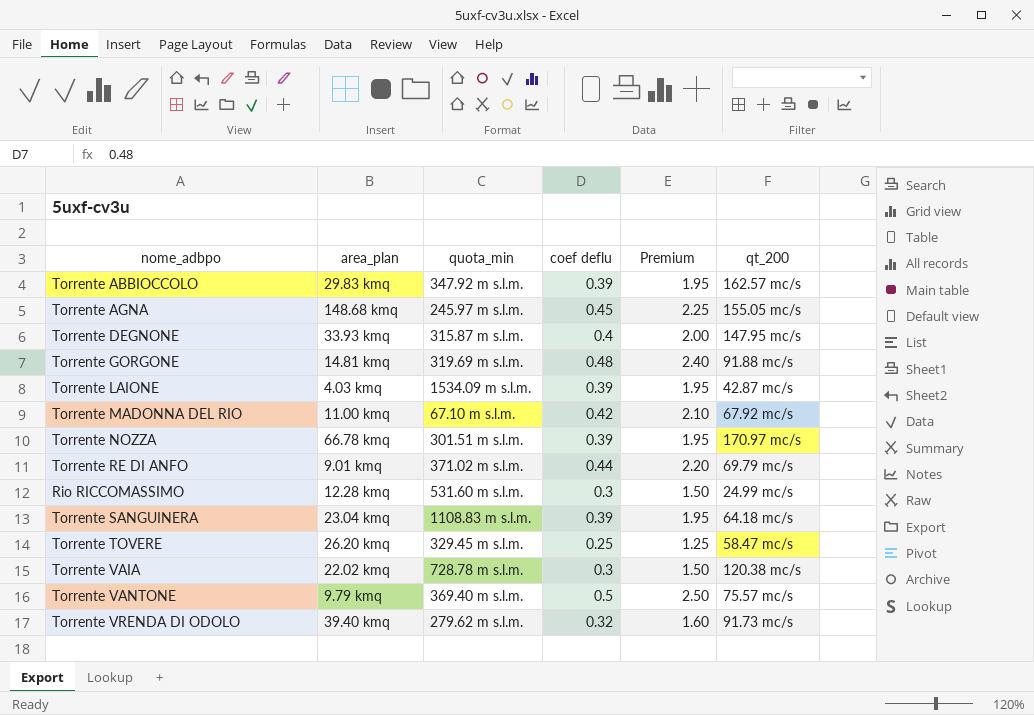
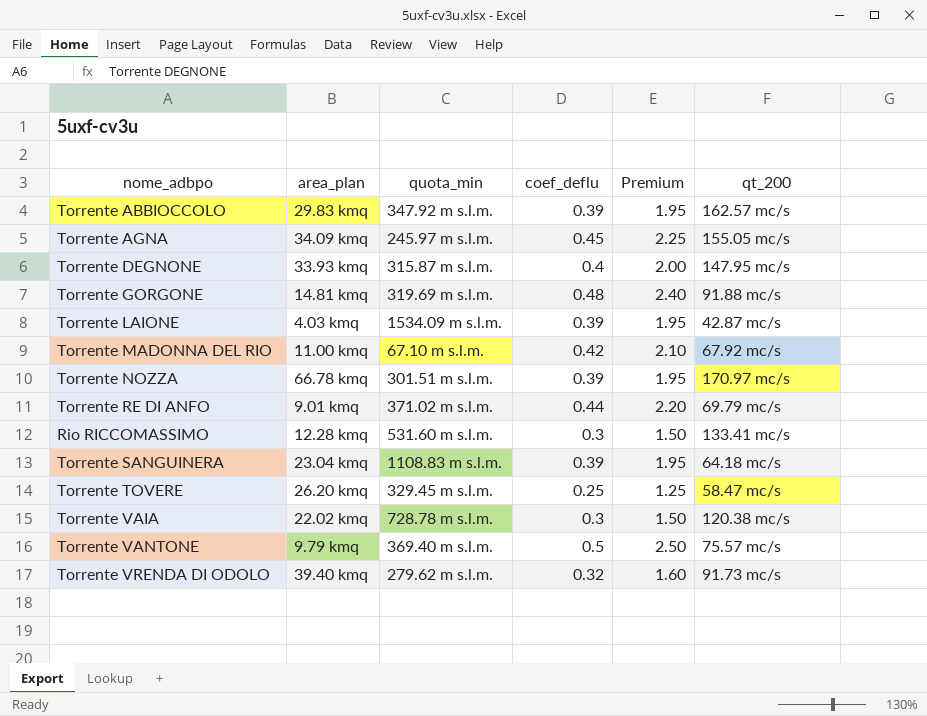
column name: coef deflu -> coef_deflu
Torrente AGNA | area_plan: 148.68 kmq -> 34.09 kmq
Rio RICCOMASSIMO | qt_200: 24.99 mc/s -> 133.41 mc/s

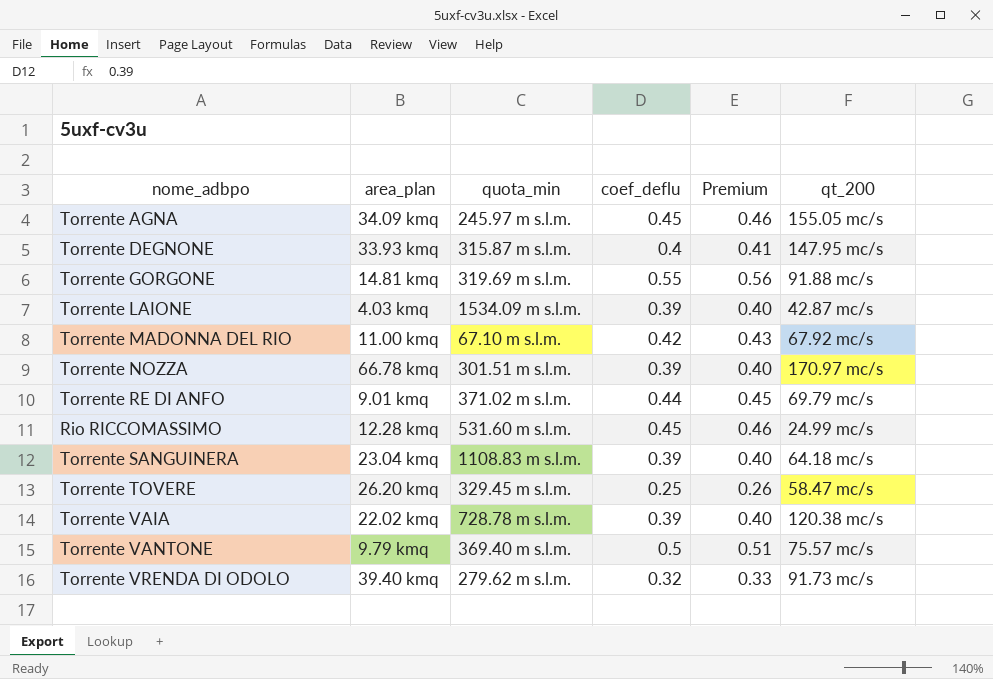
column Premium | formula: [coef_deflu] * 5 -> [coef_deflu] * 1.02
row Torrente ABBIOCCOLO: 29.83 kmq | 347.92 m s.l.m. | 0.39 | 1.95 | 162.57 mc/s -> none
Torrente GORGONE | coef_deflu: 0.48 -> 0.55
Rio RICCOMASSIMO | coef_deflu: 0.3 -> 0.45
Rio RICCOMASSIMO | qt_200: 133.41 mc/s -> 24.99 mc/s
Torrente VAIA | coef_deflu: 0.3 -> 0.39

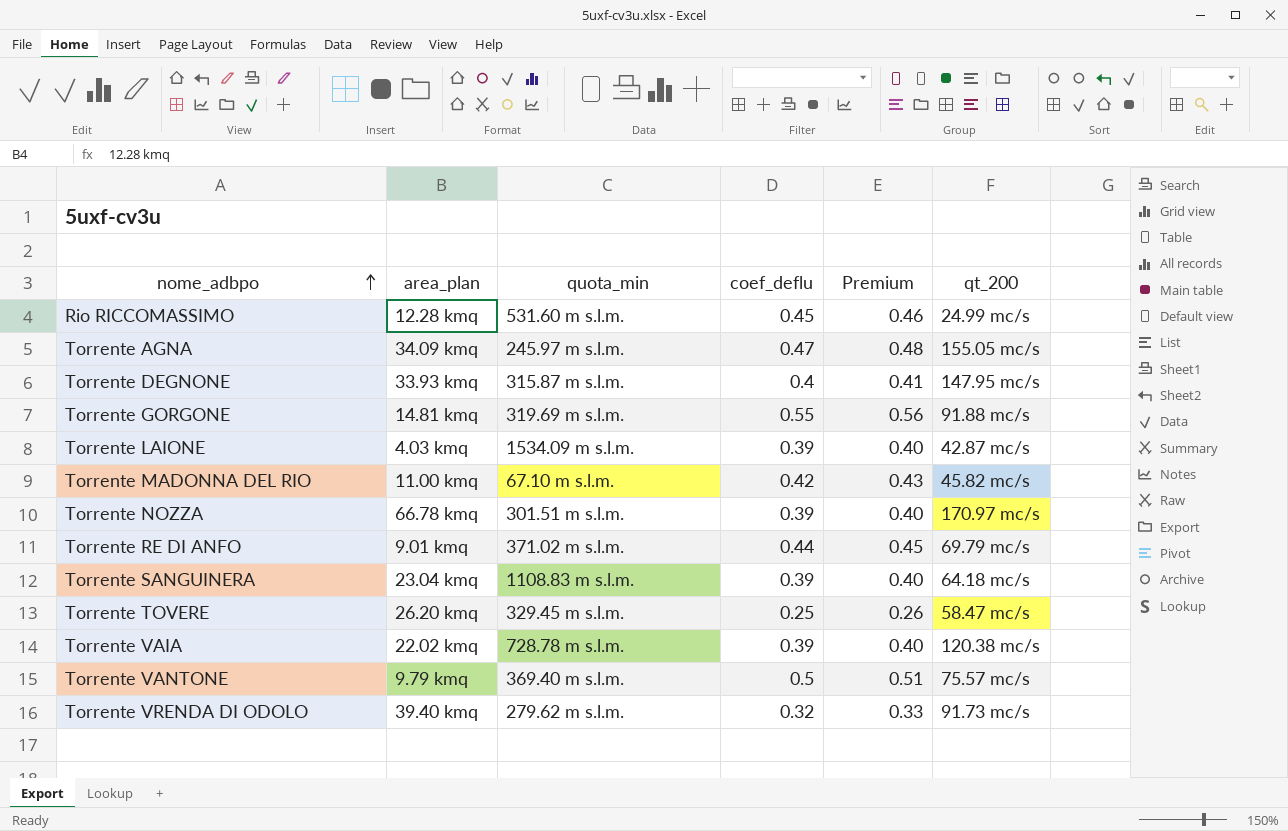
row order: none -> nome_adbpo ascending
Torrente AGNA | coef_deflu: 0.45 -> 0.47
Torrente AGNA | Premium: 0.46 -> 0.48
Torrente MADONNA DEL RIO | qt_200: 67.92 mc/s -> 45.82 mc/s

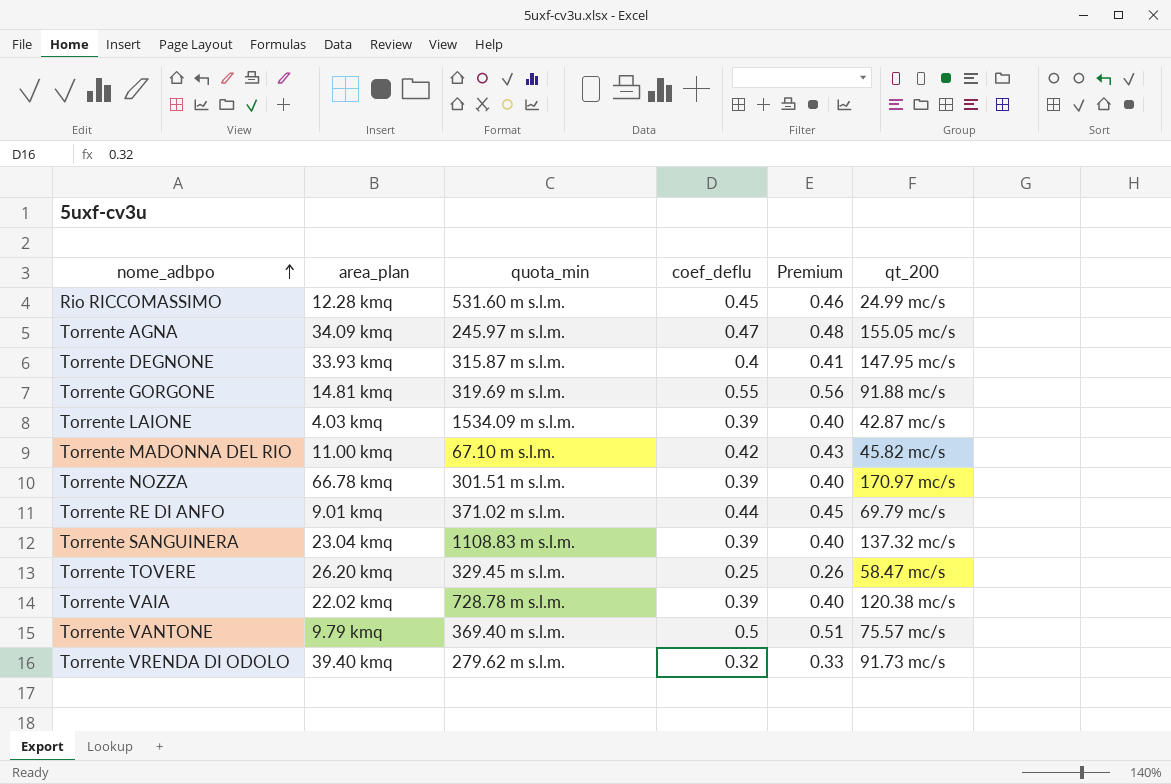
Torrente SANGUINERA | qt_200: 64.18 mc/s -> 137.32 mc/s

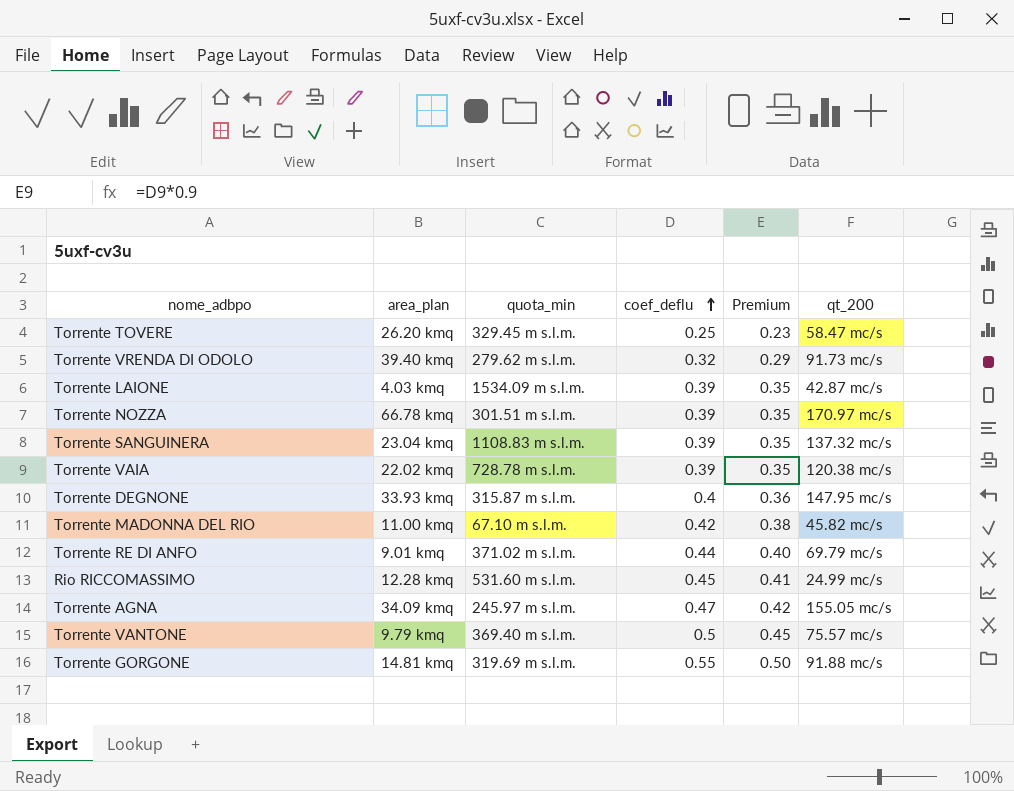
row order: nome_adbpo ascending -> coef_deflu ascending
column Premium | formula: [coef_deflu] * 1.02 -> [coef_deflu] * 0.9

